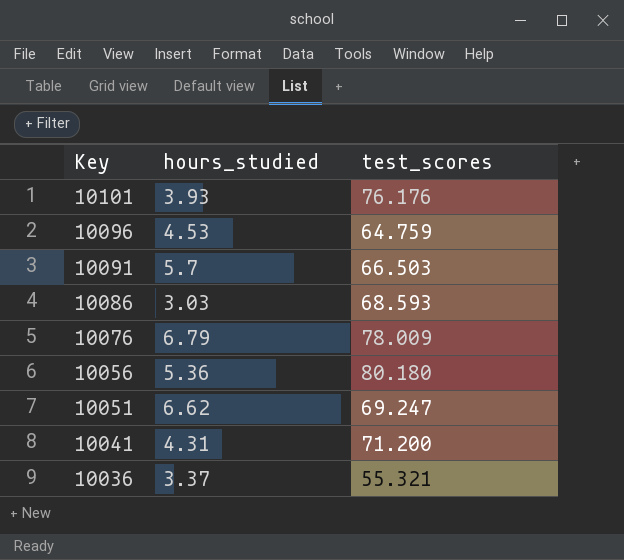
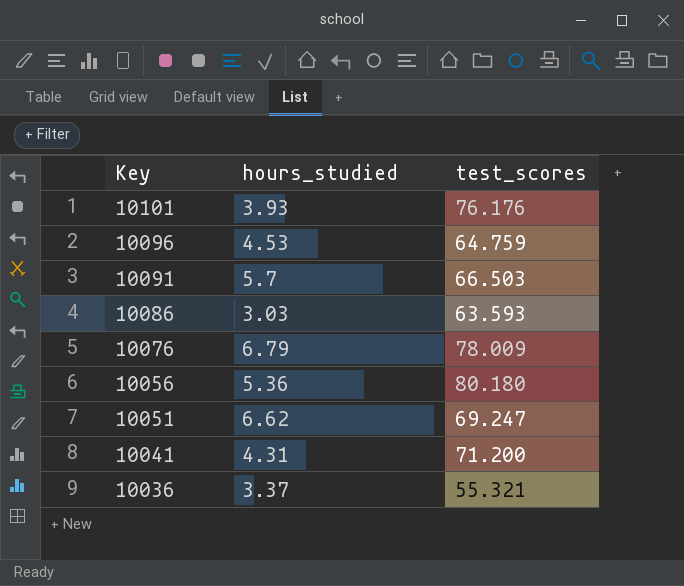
10086 | test_scores: 68.593 -> 63.593

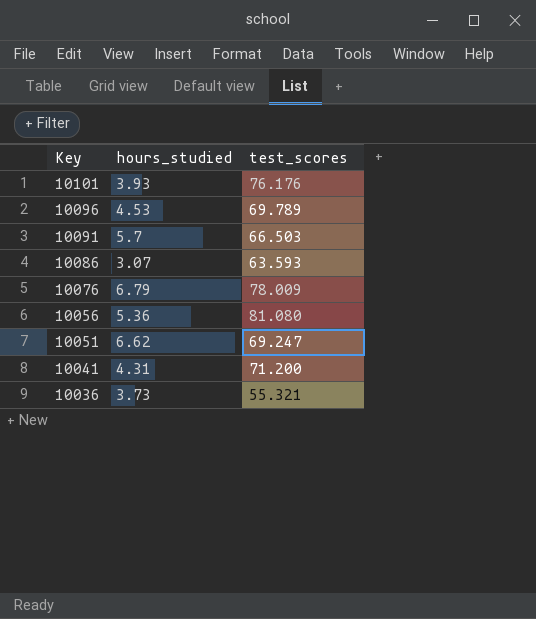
10096 | test_scores: 64.759 -> 69.789
10086 | hours_studied: 3.03 -> 3.07
10056 | test_scores: 80.180 -> 81.080
10036 | hours_studied: 3.37 -> 3.73

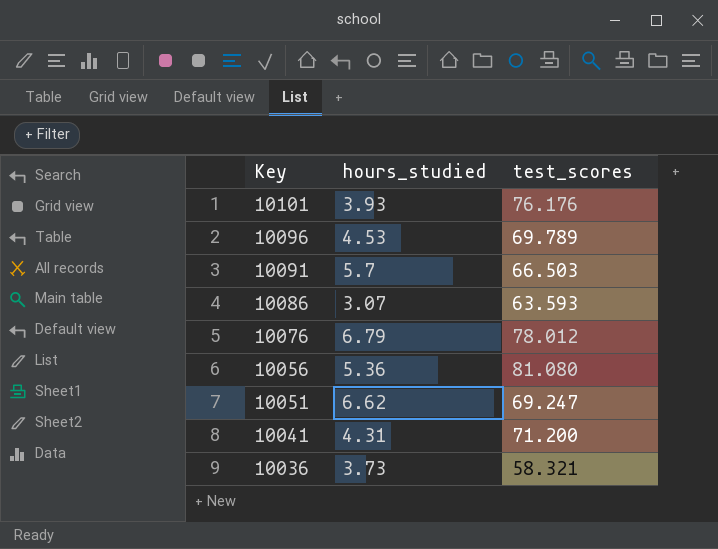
10076 | test_scores: 78.009 -> 78.012
10036 | test_scores: 55.321 -> 58.321

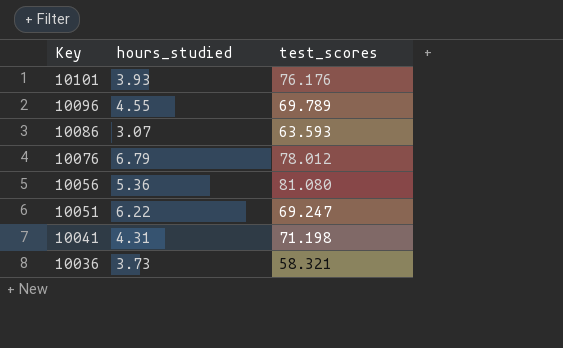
row 10091: 5.7 | 66.503 -> none
10096 | hours_studied: 4.53 -> 4.55
10051 | hours_studied: 6.62 -> 6.22
10041 | test_scores: 71.200 -> 71.198

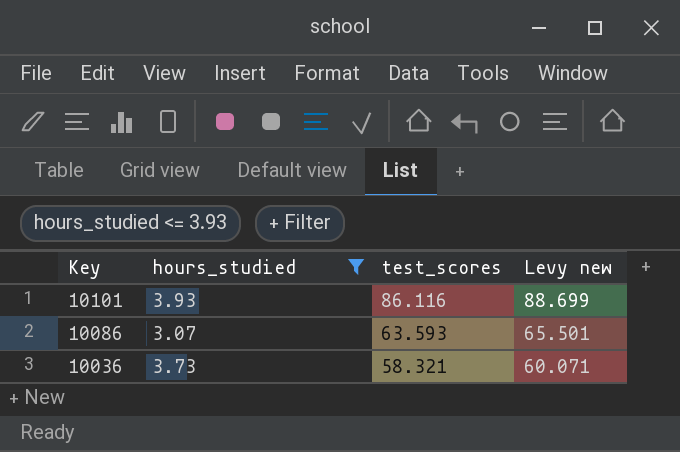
filter: none -> hours_studied <= 3.93
column Levy new | formula: none -> [test_scores] * 1.03
10101 | test_scores: 76.176 -> 86.116

